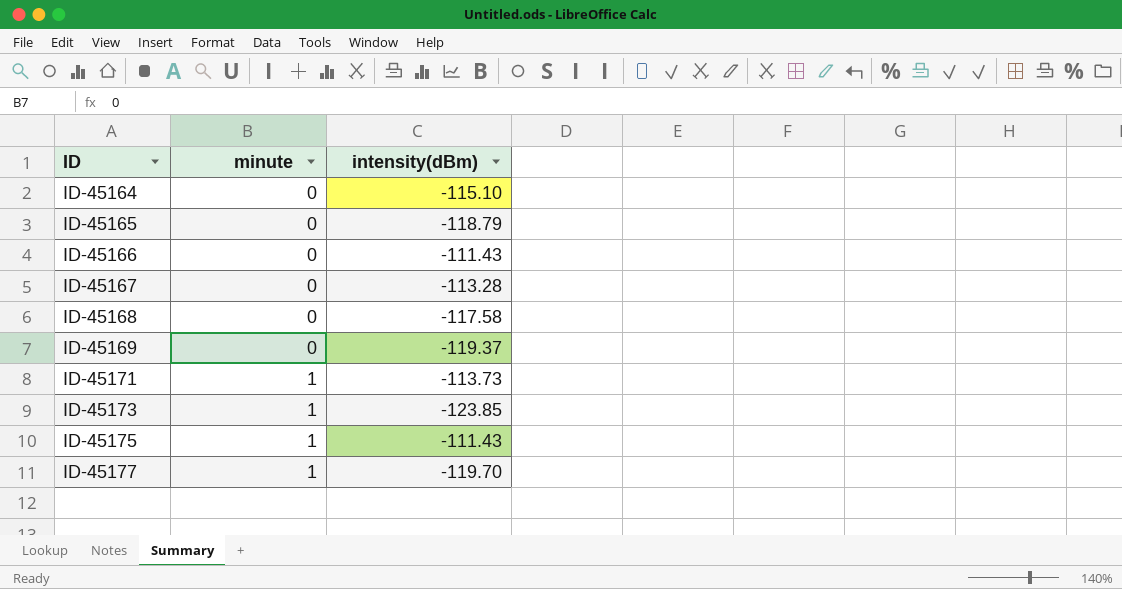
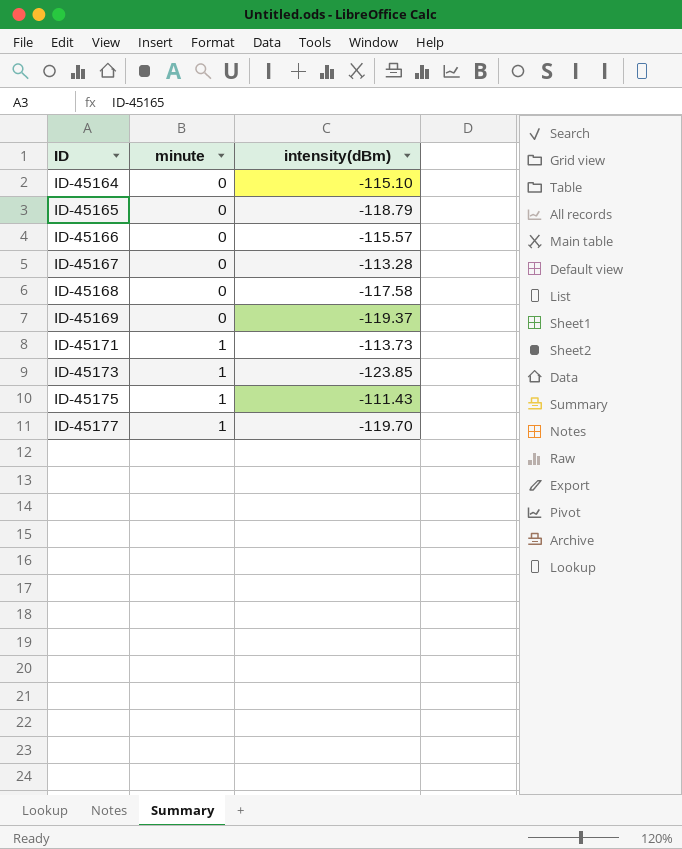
ID-45166 | intensity(dBm): -111.43 -> -115.57

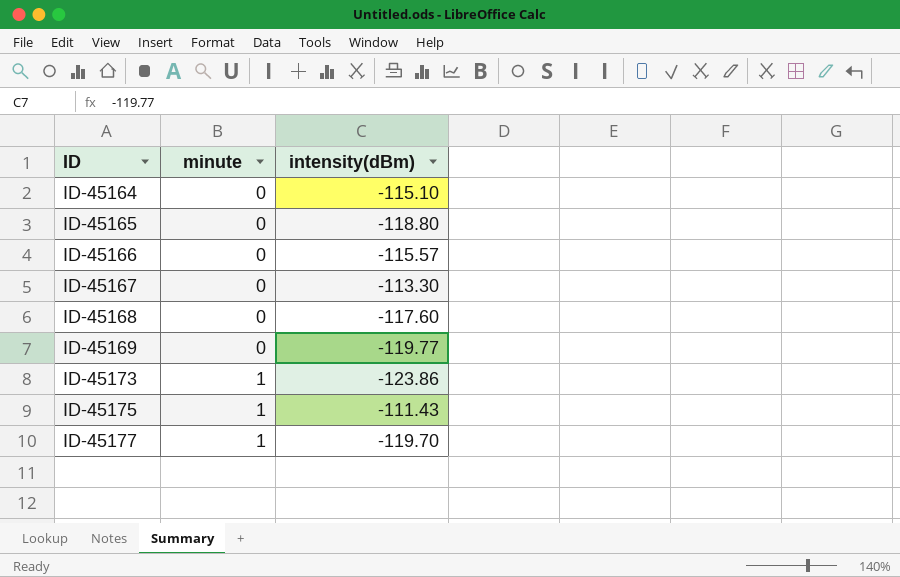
row ID-45171: 1 | -113.73 -> none
ID-45165 | intensity(dBm): -118.79 -> -118.80
ID-45167 | intensity(dBm): -113.28 -> -113.30
ID-45168 | intensity(dBm): -117.58 -> -117.60
ID-45169 | intensity(dBm): -119.37 -> -119.77
ID-45173 | intensity(dBm): -123.85 -> -123.86

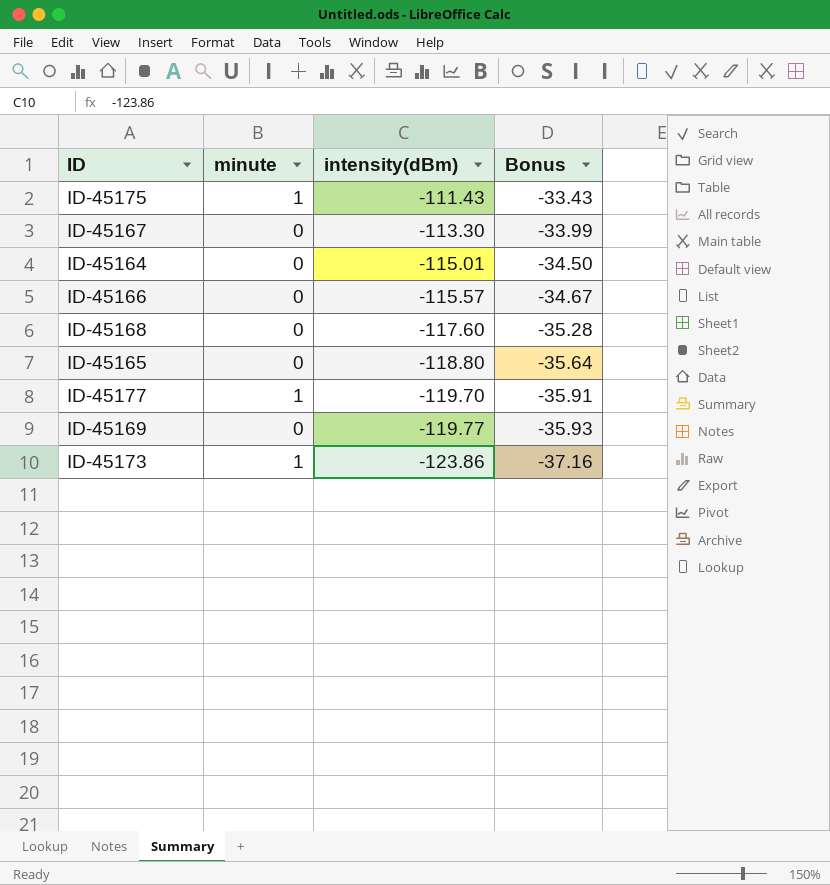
row order: ID ascending -> intensity(dBm) descending
column Bonus | formula: none -> [intensity(dBm)] * 0.3
ID-45164 | intensity(dBm): -115.10 -> -115.01

